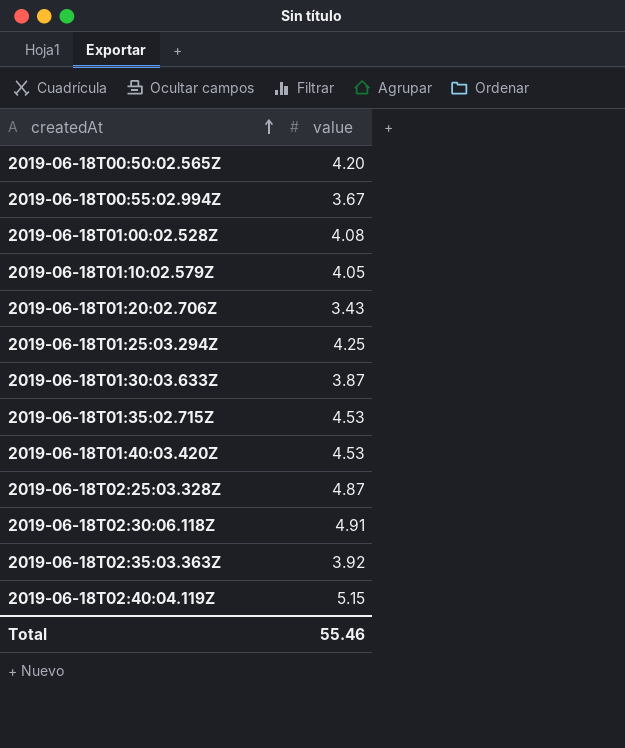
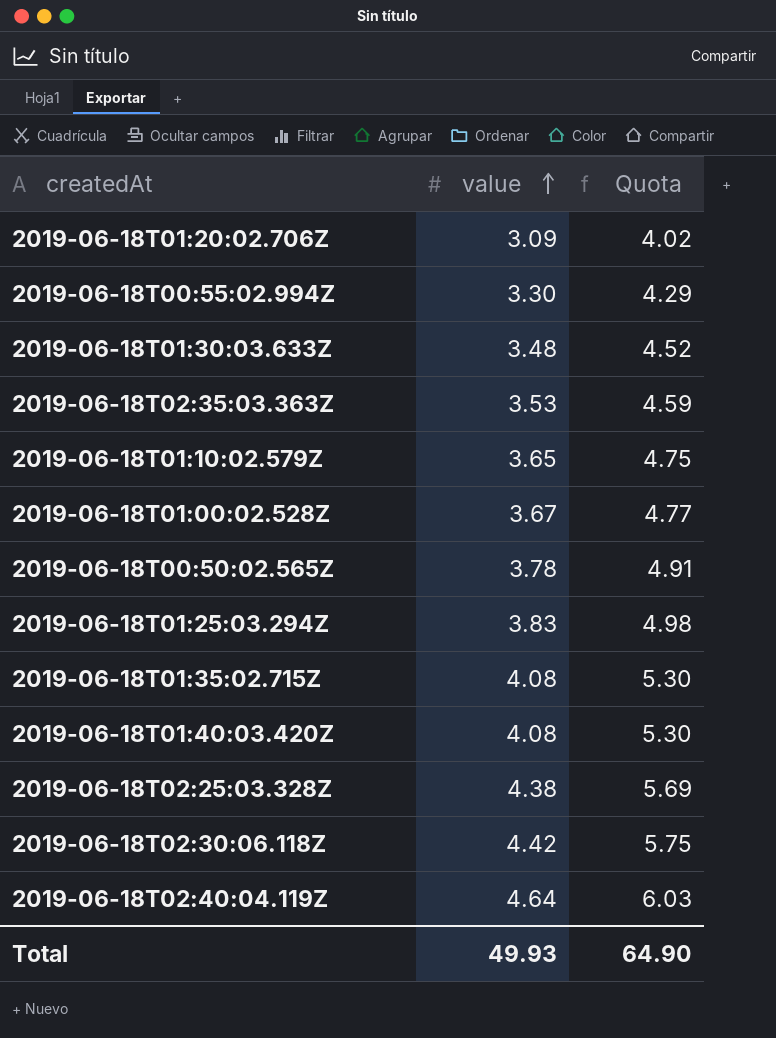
row order: createdAt ascending -> value ascending
column Quota | formula: none -> [value] * 1.3
2019-06-18T01:20:02.706Z | value: 3.43 -> 3.09
2019-06-18T00:55:02.994Z | value: 3.67 -> 3.30
2019-06-18T01:30:03.633Z | value: 3.87 -> 3.48
2019-06-18T02:35:03.363Z | value: 3.92 -> 3.53
2019-06-18T01:10:02.579Z | value: 4.05 -> 3.65
2019-06-18T01:00:02.528Z | value: 4.08 -> 3.67
2019-06-18T00:50:02.565Z | value: 4.20 -> 3.78
2019-06-18T01:25:03.294Z | value: 4.25 -> 3.83
2019-06-18T01:35:02.715Z | value: 4.53 -> 4.08
2019-06-18T01:40:03.420Z | value: 4.53 -> 4.08
2019-06-18T02:25:03.328Z | value: 4.87 -> 4.38
2019-06-18T02:30:06.118Z | value: 4.91 -> 4.42
2019-06-18T02:40:04.119Z | value: 5.15 -> 4.64
Total | value: 55.46 -> 49.93

